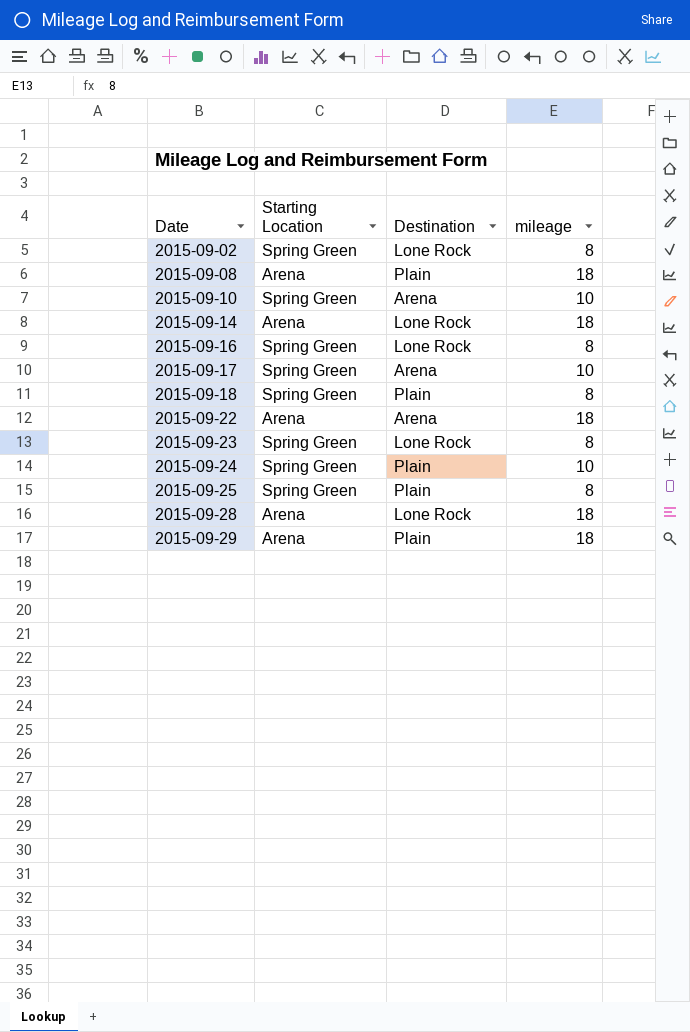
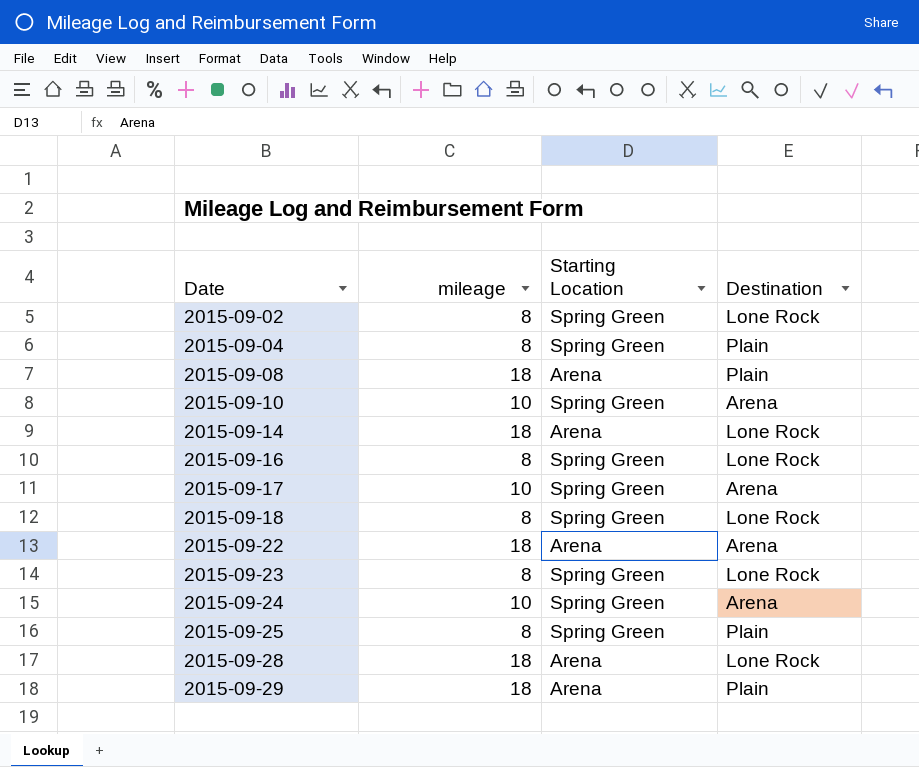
column mileage | position: 4 -> 2
row 2015-09-04: none -> 8 | Spring Green | Plain
2015-09-18 | Destination: Plain -> Lone Rock
2015-09-24 | Destination: Plain -> Arena

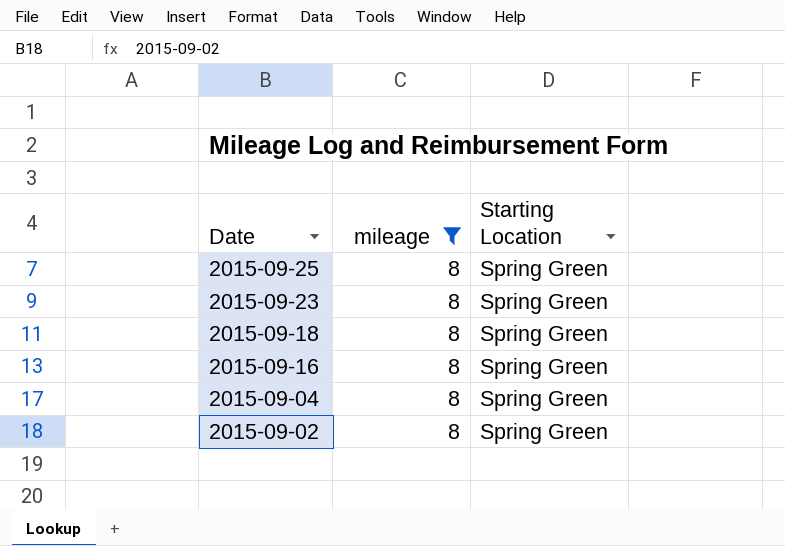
filter: none -> mileage = 8
row order: Date ascending -> Date descending
column Destination | position: 4 -> none

